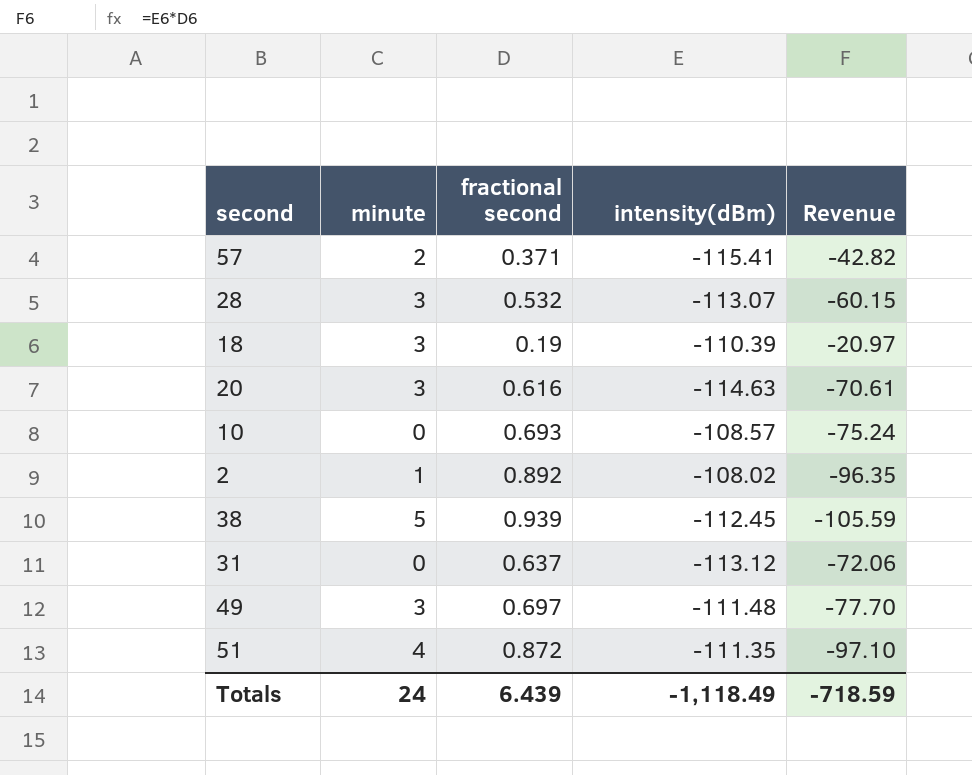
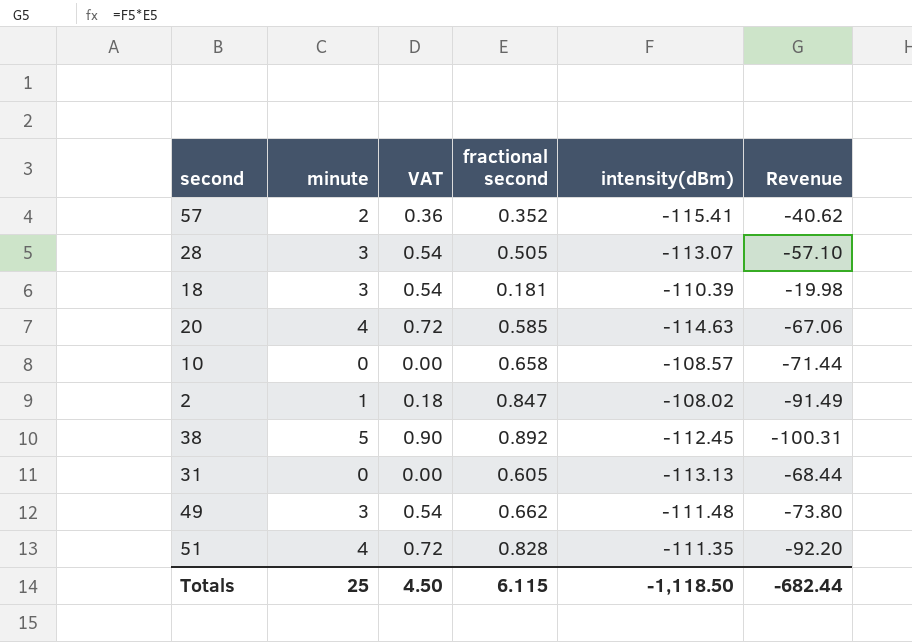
column VAT | formula: none -> [minute] * 0.18
57 | fractional second: 0.371 -> 0.352
57 | Revenue: -42.82 -> -40.62
28 | fractional second: 0.532 -> 0.505
28 | Revenue: -60.15 -> -57.10
18 | fractional second: 0.19 -> 0.181
18 | Revenue: -20.97 -> -19.98
20 | minute: 3 -> 4
20 | fractional second: 0.616 -> 0.585
20 | Revenue: -70.61 -> -67.06
10 | fractional second: 0.693 -> 0.658
10 | Revenue: -75.24 -> -71.44
2 | fractional second: 0.892 -> 0.847
2 | Revenue: -96.35 -> -91.49
38 | fractional second: 0.939 -> 0.892
38 | Revenue: -105.59 -> -100.31
31 | fractional second: 0.637 -> 0.605
31 | intensity(dBm): -113.12 -> -113.13
31 | Revenue: -72.06 -> -68.44
49 | fractional second: 0.697 -> 0.662
49 | Revenue: -77.70 -> -73.80
51 | fractional second: 0.872 -> 0.828
51 | Revenue: -97.10 -> -92.20
Totals | minute: 24 -> 25
Totals | fractional second: 6.439 -> 6.115
Totals | intensity(dBm): -1,118.49 -> -1,118.50
Totals | Revenue: -718.59 -> -682.44

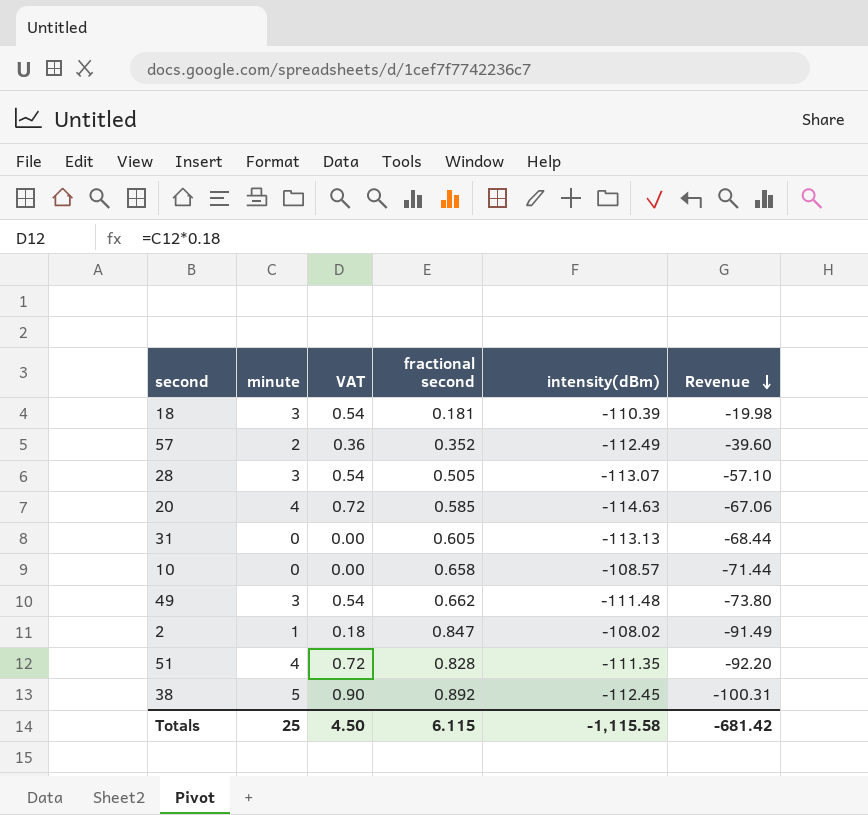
row order: none -> Revenue descending
57 | intensity(dBm): -115.41 -> -112.49
57 | Revenue: -40.62 -> -39.60
Totals | intensity(dBm): -1,118.50 -> -1,115.58
Totals | Revenue: -682.44 -> -681.42

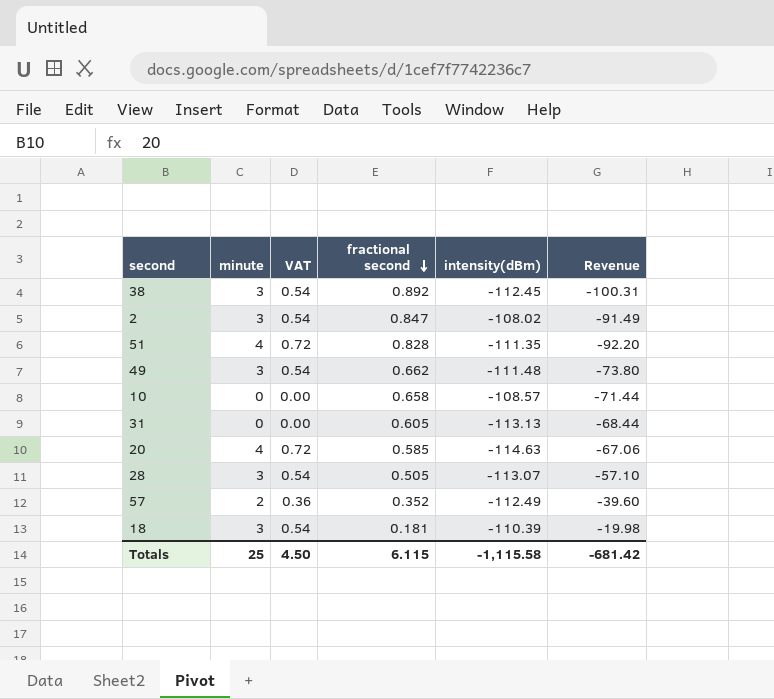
row order: Revenue descending -> fractional second descending
38 | minute: 5 -> 3
38 | VAT: 0.90 -> 0.54
2 | minute: 1 -> 3
2 | VAT: 0.18 -> 0.54

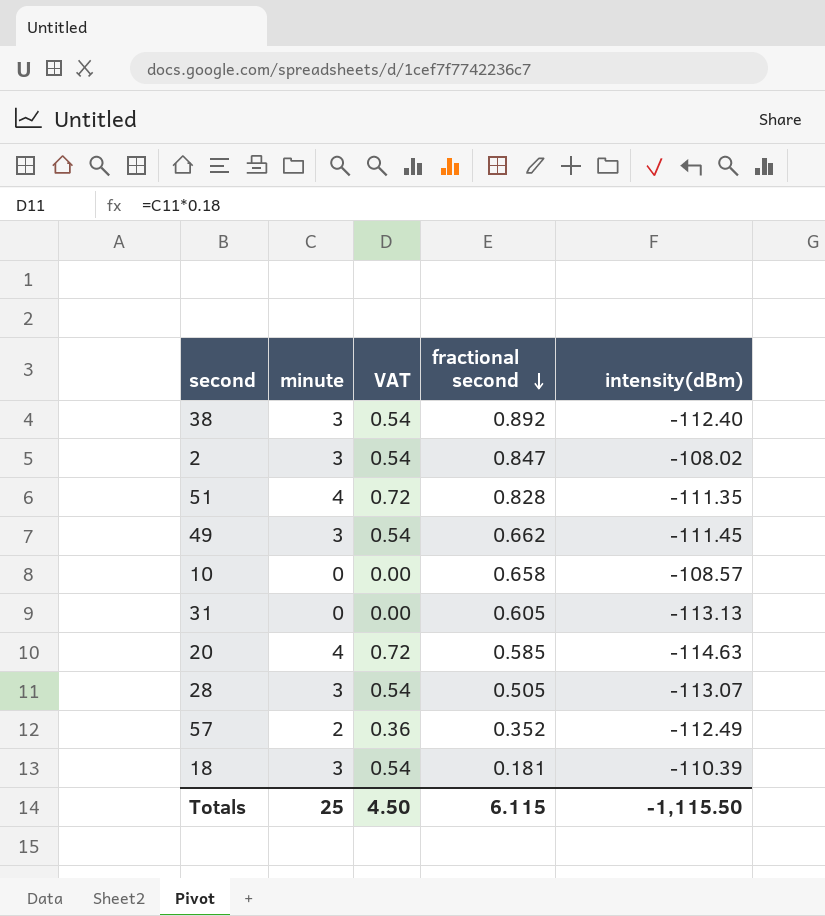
column Revenue | formula: [fractional second] * [intensity(dBm)] -> none
38 | intensity(dBm): -112.45 -> -112.40
49 | intensity(dBm): -111.48 -> -111.45
Totals | intensity(dBm): -1,115.58 -> -1,115.50

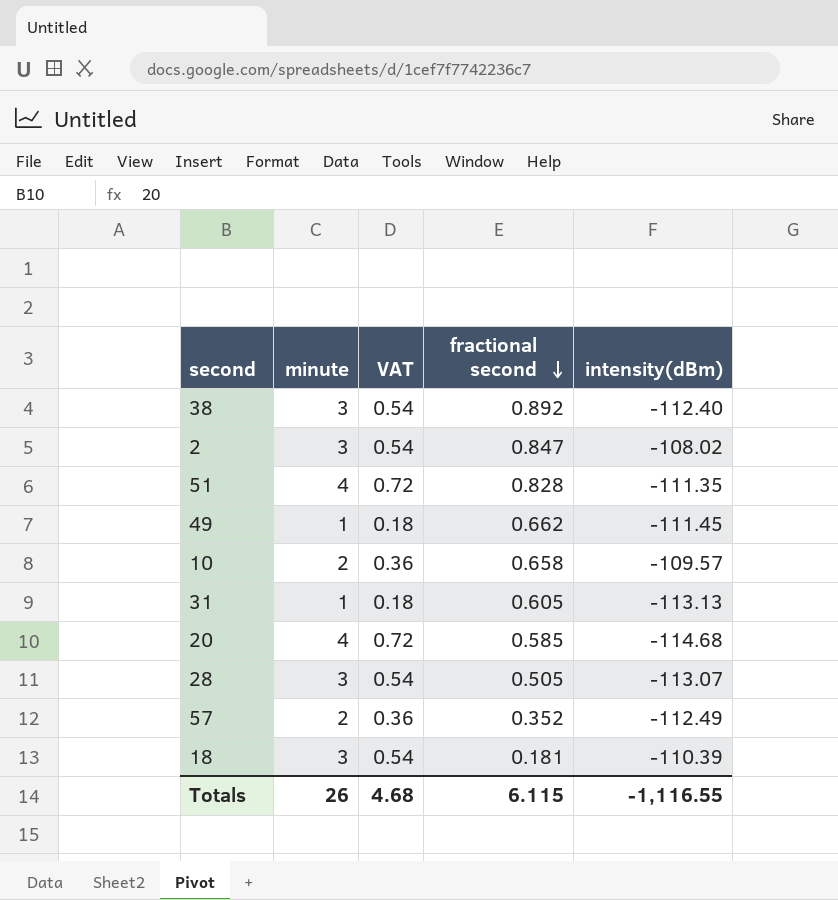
49 | minute: 3 -> 1
49 | VAT: 0.54 -> 0.18
10 | minute: 0 -> 2
10 | VAT: 0.00 -> 0.36
10 | intensity(dBm): -108.57 -> -109.57
31 | minute: 0 -> 1
31 | VAT: 0.00 -> 0.18
20 | intensity(dBm): -114.63 -> -114.68
Totals | minute: 25 -> 26
Totals | VAT: 4.50 -> 4.68
Totals | intensity(dBm): -1,115.50 -> -1,116.55

